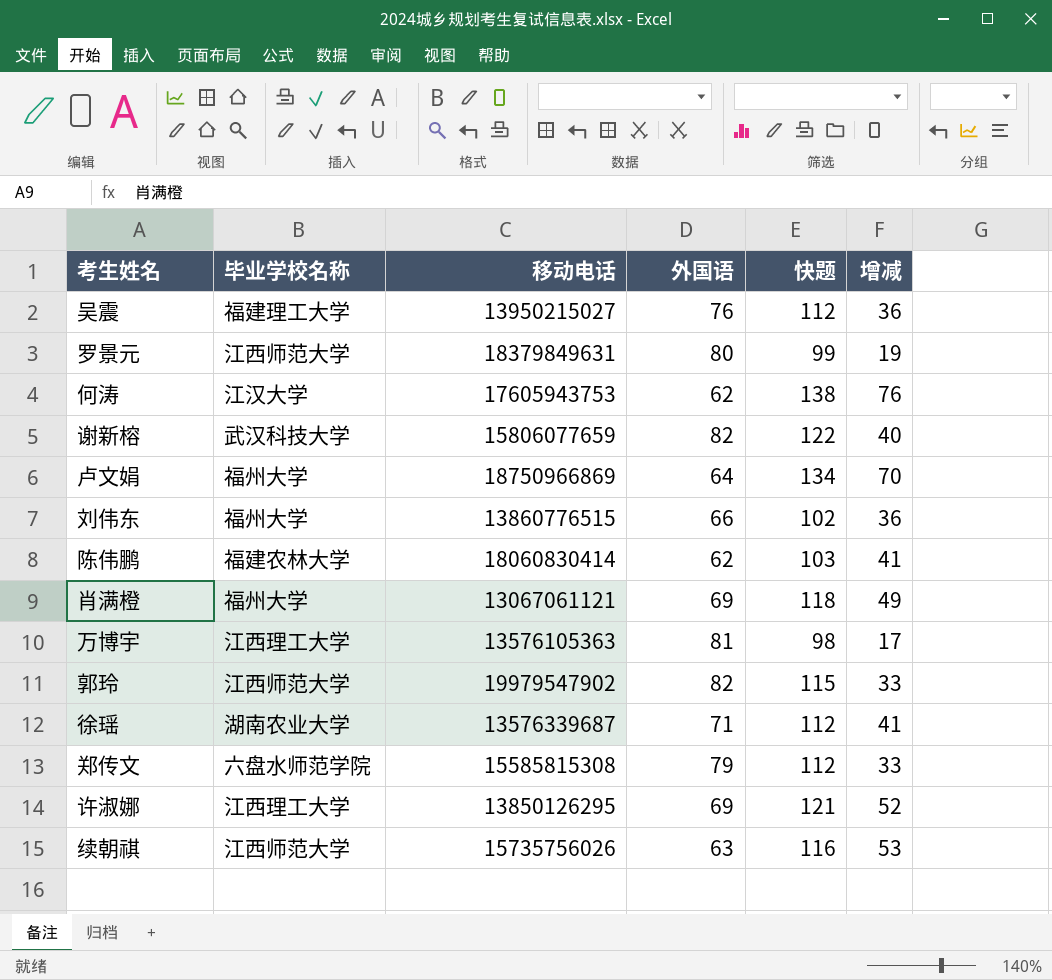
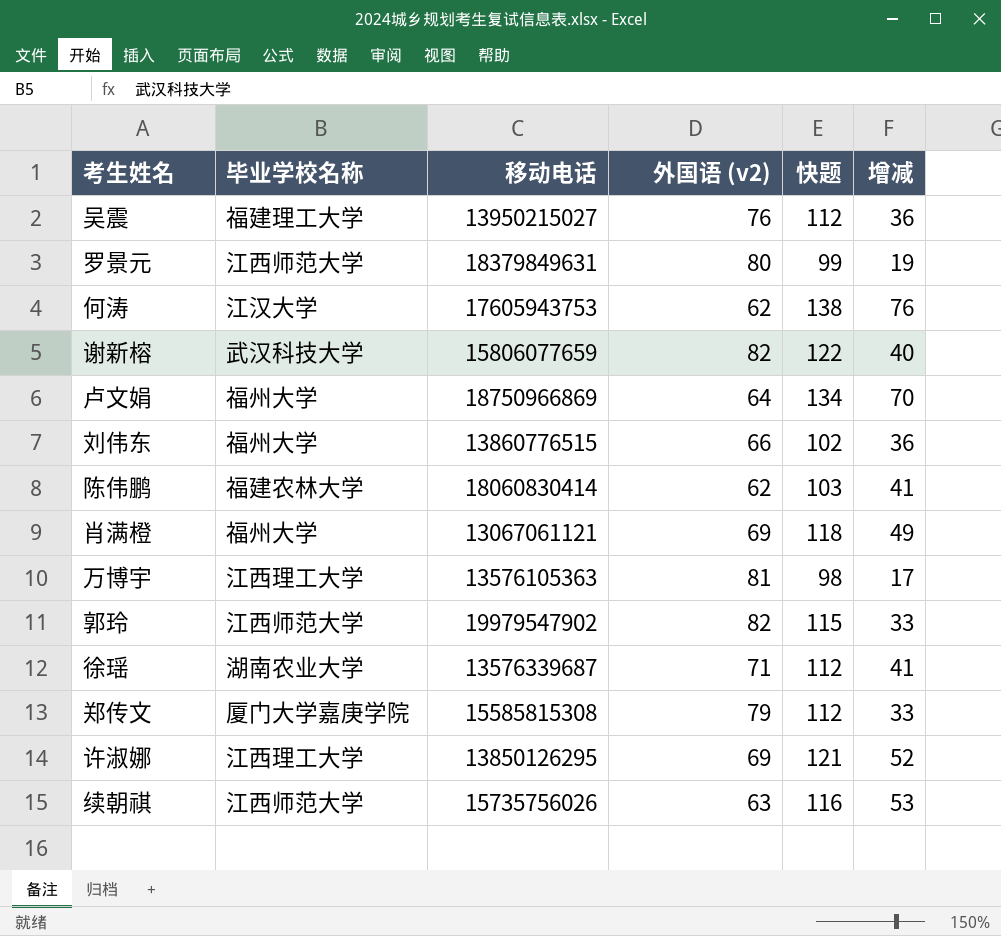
column name: 外国语 -> 外国语 (v2)
郑传文 | 毕业学校名称: 六盘水师范学院 -> 厦门大学嘉庚学院

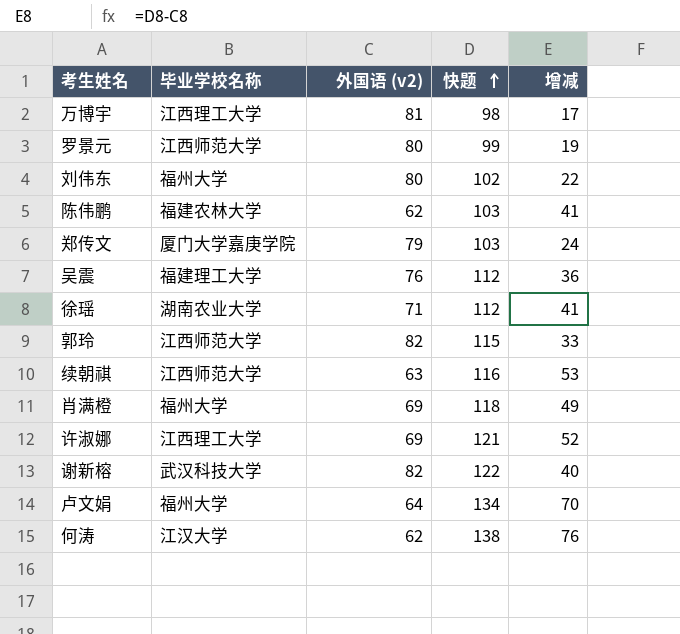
row order: none -> 快题 ascending
column 移动电话 | position: 3 -> none
刘伟东 | 外国语 (v2): 66 -> 80
刘伟东 | 增减: 36 -> 22
郑传文 | 快题: 112 -> 103
郑传文 | 增减: 33 -> 24

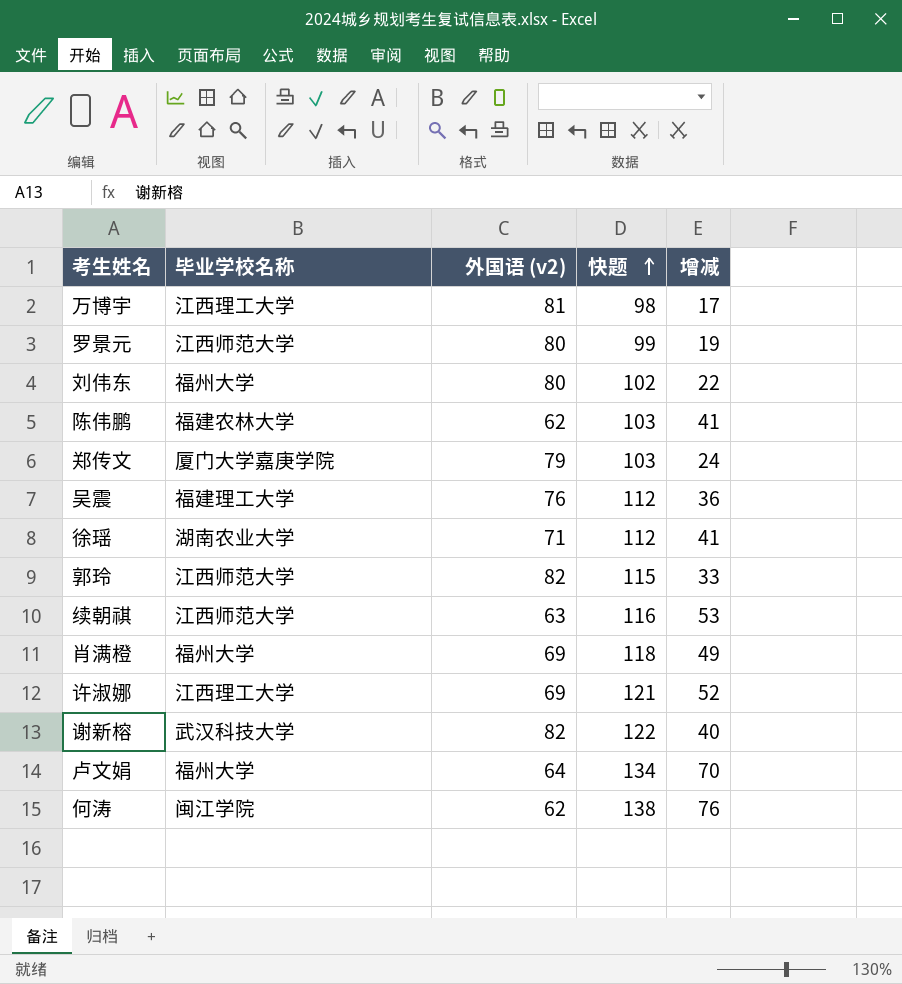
何涛 | 毕业学校名称: 江汉大学 -> 闽江学院

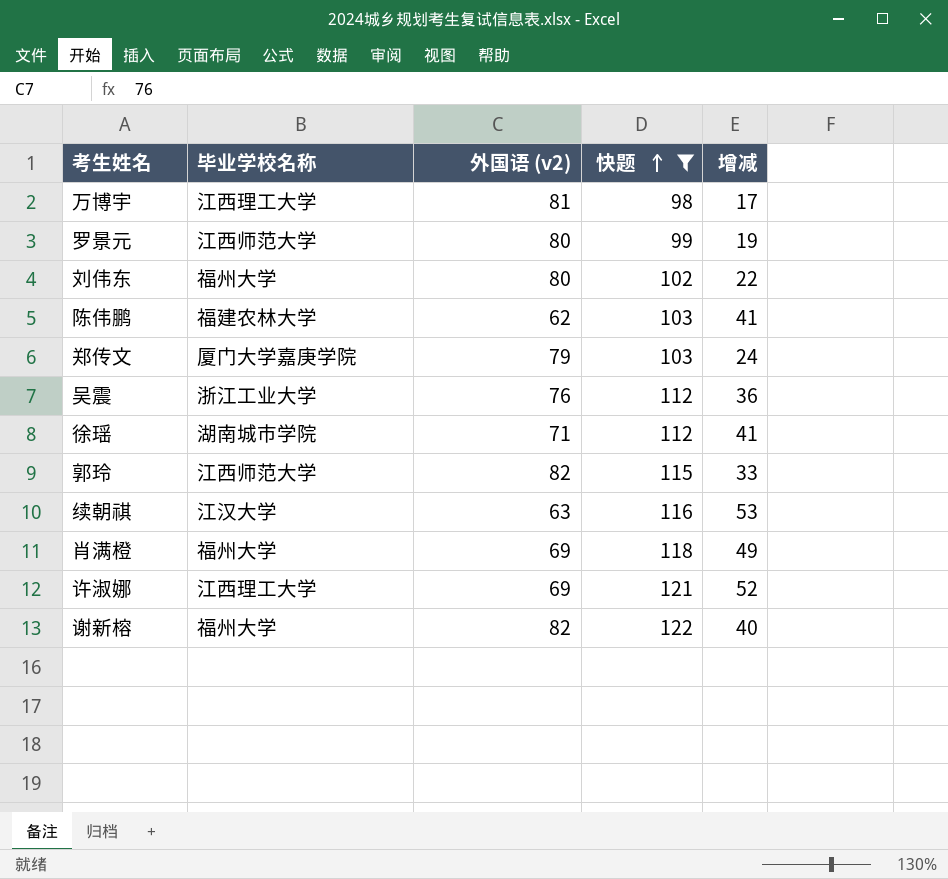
filter: none -> 快题 <= 122
吴震 | 毕业学校名称: 福建理工大学 -> 浙江工业大学
徐瑶 | 毕业学校名称: 湖南农业大学 -> 湖南城市学院
续朝祺 | 毕业学校名称: 江西师范大学 -> 江汉大学
谢新榕 | 毕业学校名称: 武汉科技大学 -> 福州大学

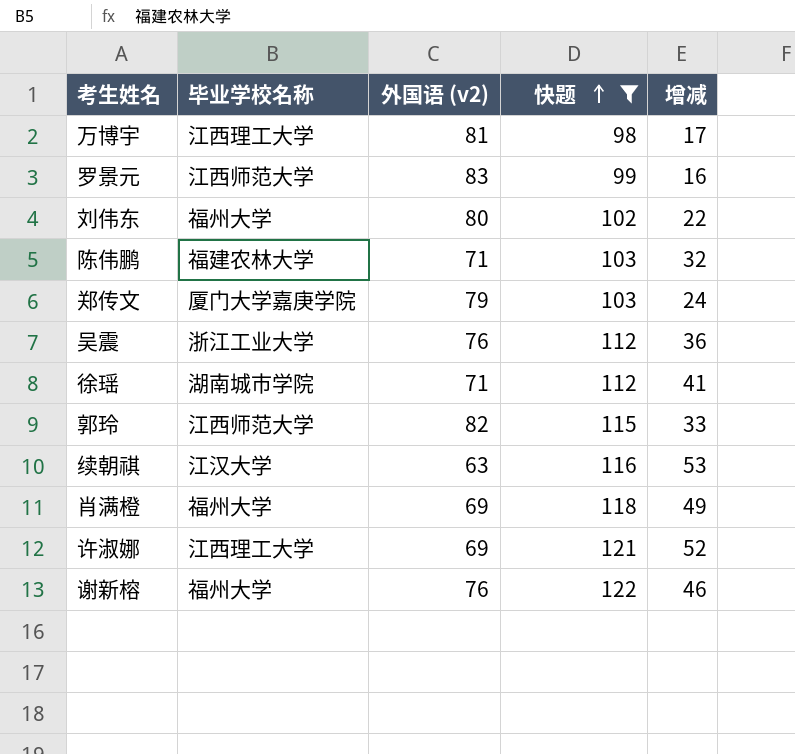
罗景元 | 外国语 (v2): 80 -> 83
罗景元 | 增减: 19 -> 16
陈伟鹏 | 外国语 (v2): 62 -> 71
陈伟鹏 | 增减: 41 -> 32
谢新榕 | 外国语 (v2): 82 -> 76
谢新榕 | 增减: 40 -> 46

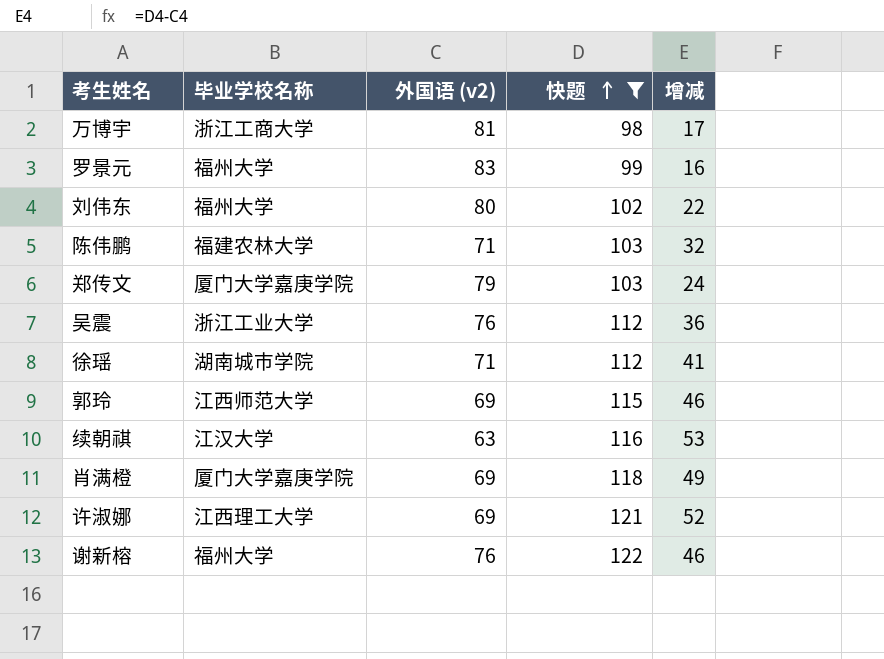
万博宇 | 毕业学校名称: 江西理工大学 -> 浙江工商大学
罗景元 | 毕业学校名称: 江西师范大学 -> 福州大学
郭玲 | 外国语 (v2): 82 -> 69
郭玲 | 增减: 33 -> 46
肖满橙 | 毕业学校名称: 福州大学 -> 厦门大学嘉庚学院

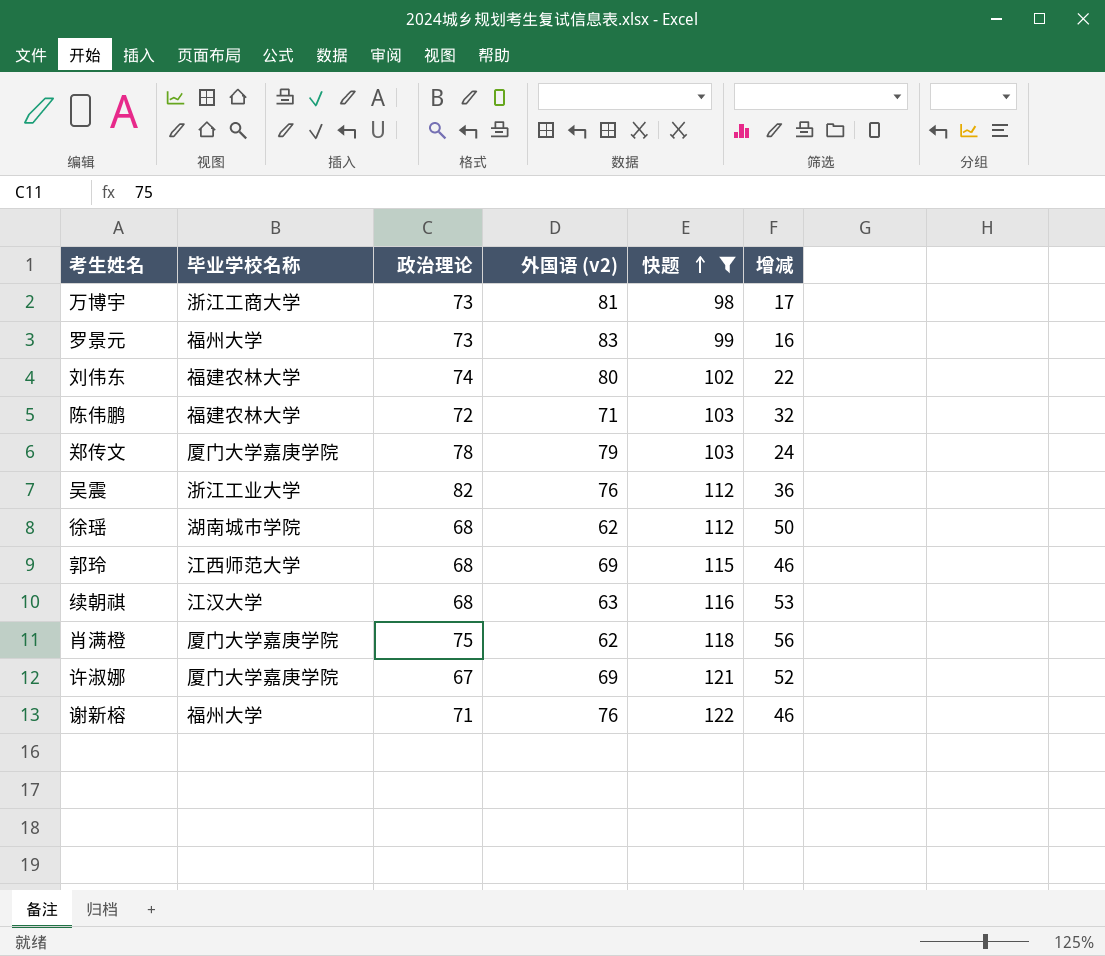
column 政治理论 | position: none -> 3
刘伟东 | 毕业学校名称: 福州大学 -> 福建农林大学
徐瑶 | 外国语 (v2): 71 -> 62
徐瑶 | 增减: 41 -> 50
肖满橙 | 外国语 (v2): 69 -> 62
肖满橙 | 增减: 49 -> 56
许淑娜 | 毕业学校名称: 江西理工大学 -> 厦门大学嘉庚学院

